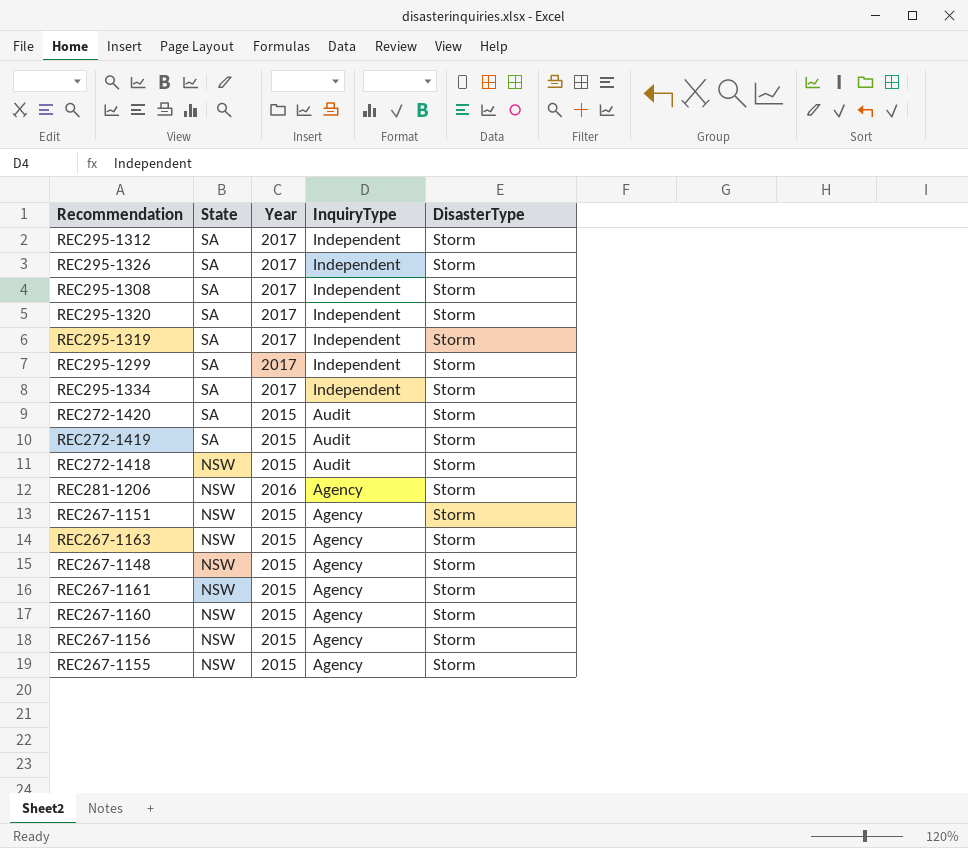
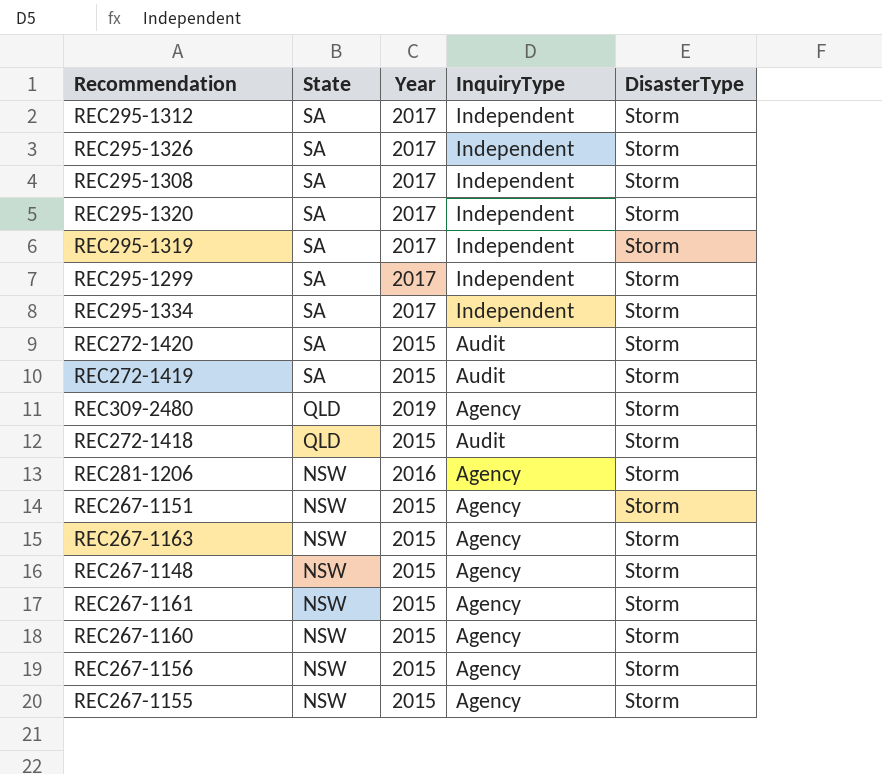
row REC309-2480: none -> QLD | 2019 | Agency | Storm
REC272-1418 | State: NSW -> QLD

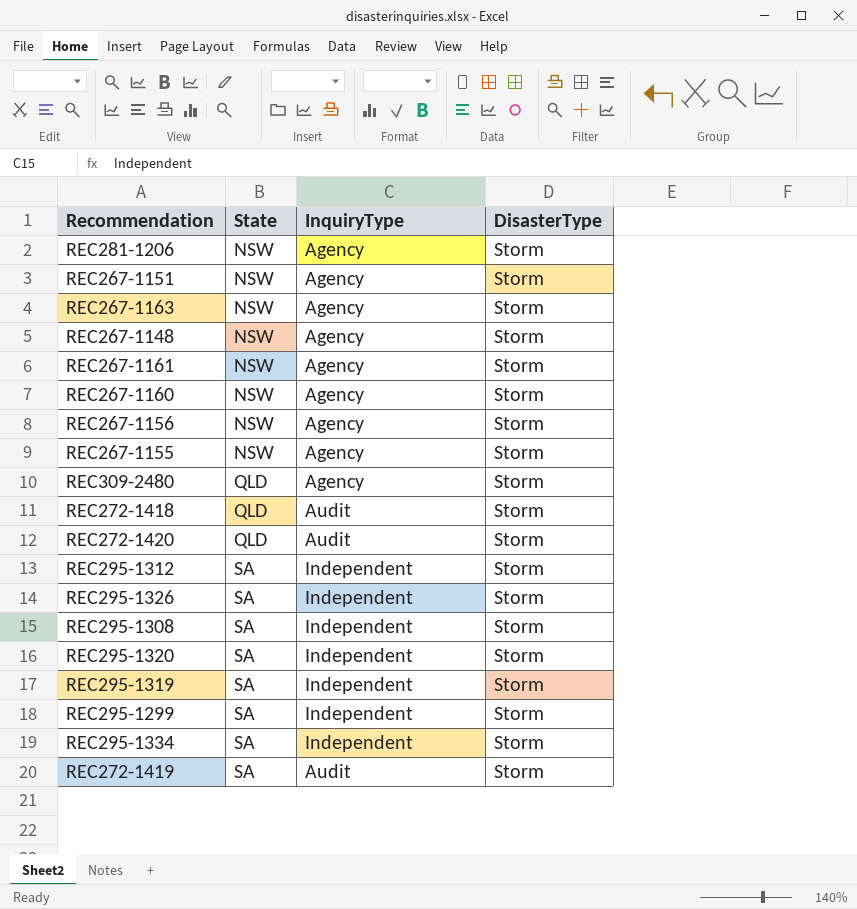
row order: State descending -> State ascending
column Year | position: 3 -> none
REC272-1420 | State: SA -> QLD

